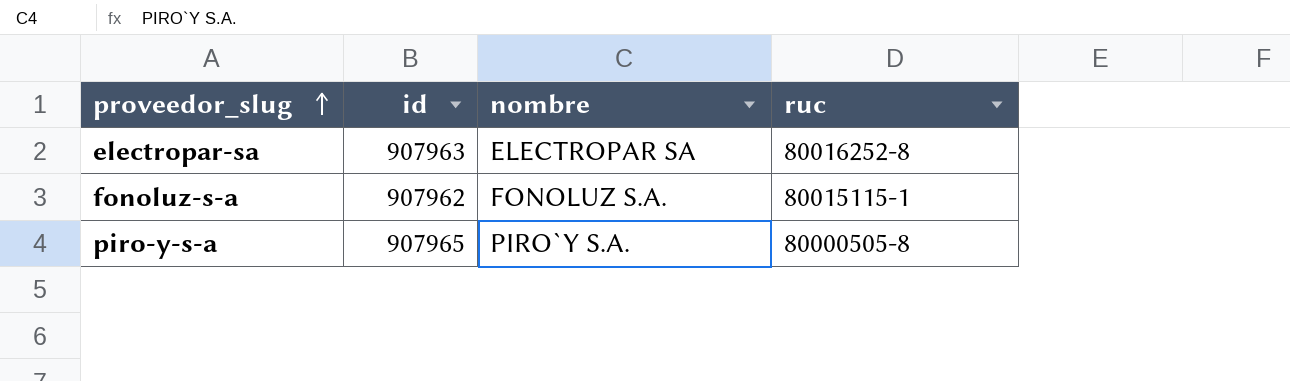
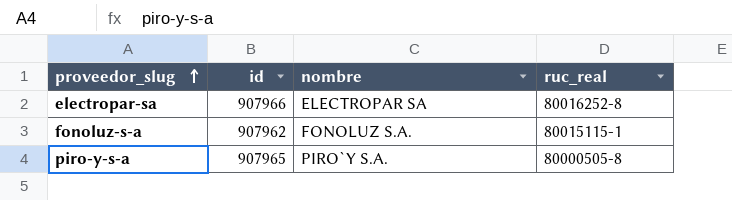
column name: ruc -> ruc_real
electropar-sa | id: 907963 -> 907966

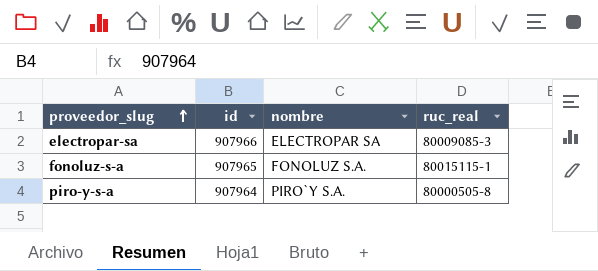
electropar-sa | ruc_real: 80016252-8 -> 80009085-3
fonoluz-s-a | id: 907962 -> 907965
piro-y-s-a | id: 907965 -> 907964

